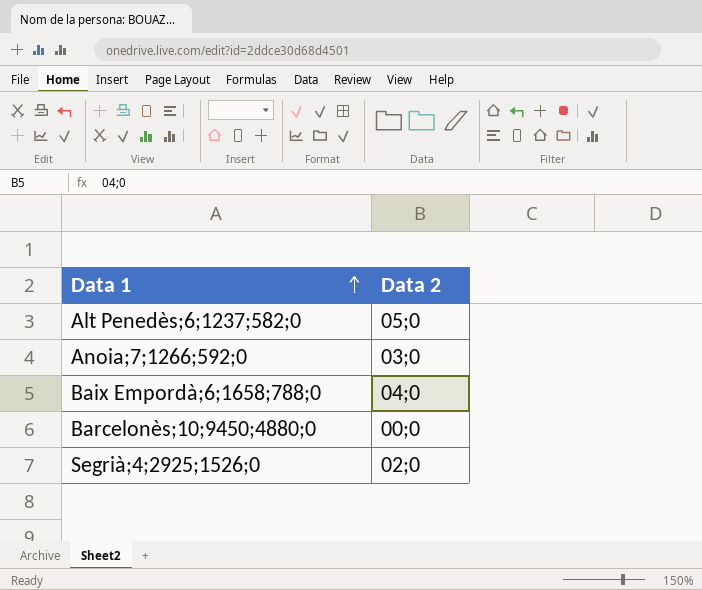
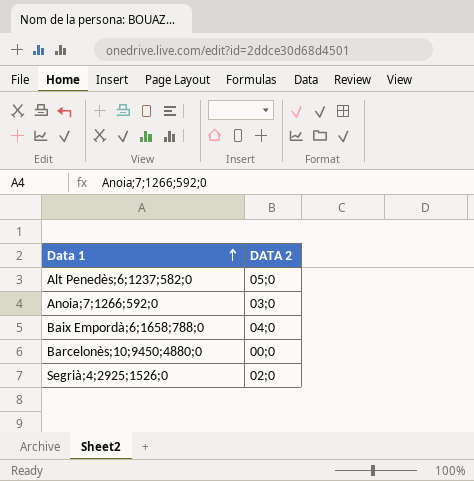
column name: Data 2 -> DATA 2

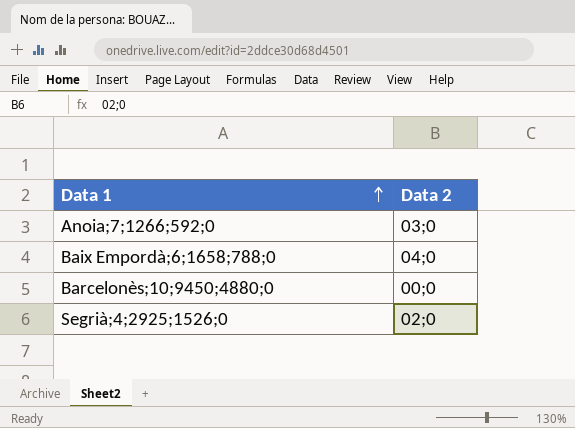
column name: DATA 2 -> Data 2
row Alt Penedès;6;1237;582;0: 05;0 -> none

